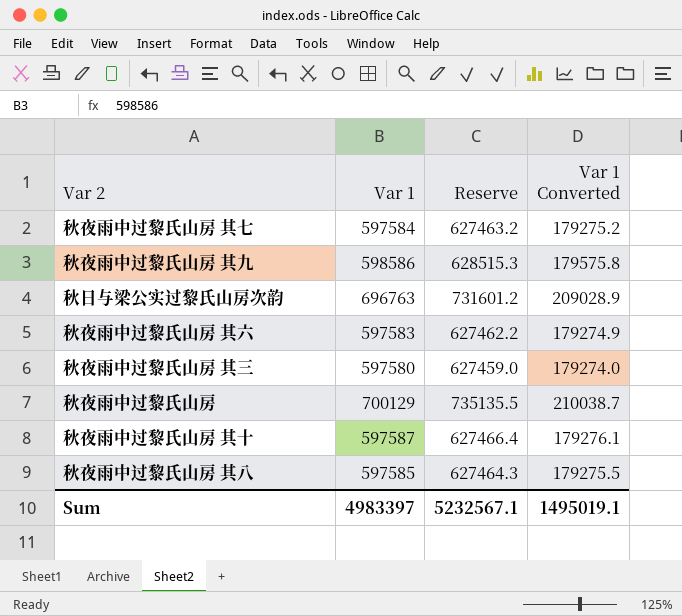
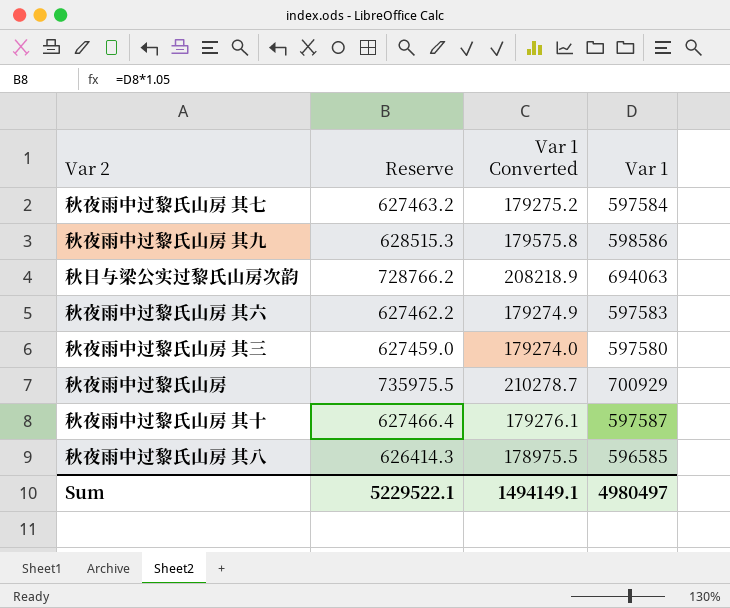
column Var 1 | position: 2 -> 4
秋日与梁公实过黎氏山房次韵 | Reserve: 731601.2 -> 728766.2
秋日与梁公实过黎氏山房次韵 | Var 1 Converted: 209028.9 -> 208218.9
秋日与梁公实过黎氏山房次韵 | Var 1: 696763 -> 694063
秋夜雨中过黎氏山房 | Reserve: 735135.5 -> 735975.5
秋夜雨中过黎氏山房 | Var 1 Converted: 210038.7 -> 210278.7
秋夜雨中过黎氏山房 | Var 1: 700129 -> 700929
秋夜雨中过黎氏山房 其八 | Reserve: 627464.3 -> 626414.3
秋夜雨中过黎氏山房 其八 | Var 1 Converted: 179275.5 -> 178975.5
秋夜雨中过黎氏山房 其八 | Var 1: 597585 -> 596585
Sum | Reserve: 5232567.1 -> 5229522.1
Sum | Var 1 Converted: 1495019.1 -> 1494149.1
Sum | Var 1: 4983397 -> 4980497

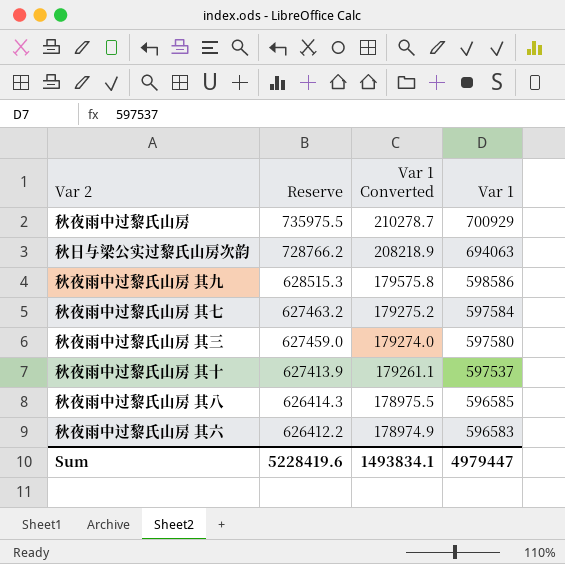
row order: none -> Reserve descending
秋夜雨中过黎氏山房 其十 | Reserve: 627466.4 -> 627413.9
秋夜雨中过黎氏山房 其十 | Var 1 Converted: 179276.1 -> 179261.1
秋夜雨中过黎氏山房 其十 | Var 1: 597587 -> 597537
秋夜雨中过黎氏山房 其六 | Reserve: 627462.2 -> 626412.2
秋夜雨中过黎氏山房 其六 | Var 1 Converted: 179274.9 -> 178974.9
秋夜雨中过黎氏山房 其六 | Var 1: 597583 -> 596583
Sum | Reserve: 5229522.1 -> 5228419.6
Sum | Var 1 Converted: 1494149.1 -> 1493834.1
Sum | Var 1: 4980497 -> 4979447

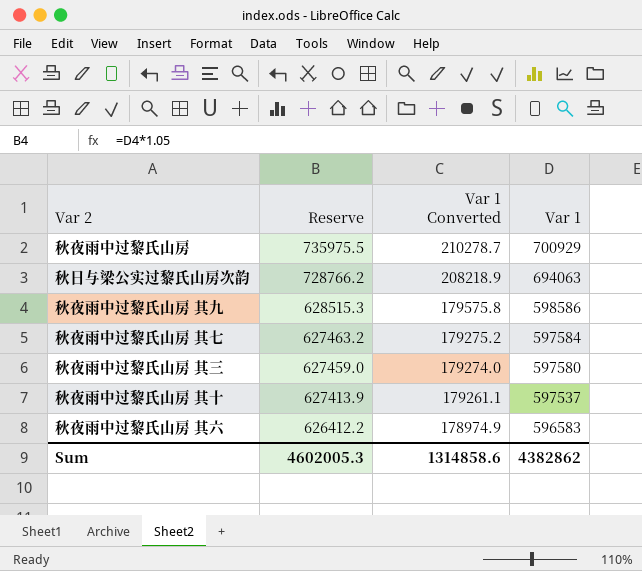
row 秋夜雨中过黎氏山房 其八: 626414.3 | 178975.5 | 596585 -> none
Sum | Reserve: 5228419.6 -> 4602005.3
Sum | Var 1 Converted: 1493834.1 -> 1314858.6
Sum | Var 1: 4979447 -> 4382862

